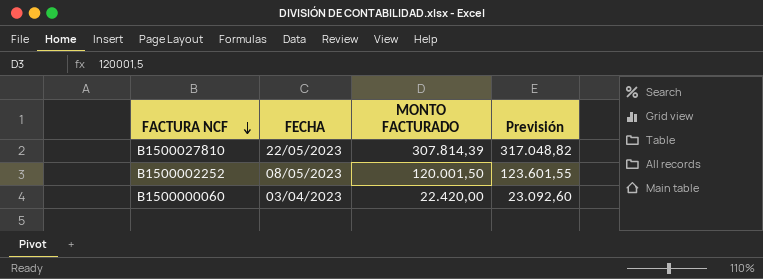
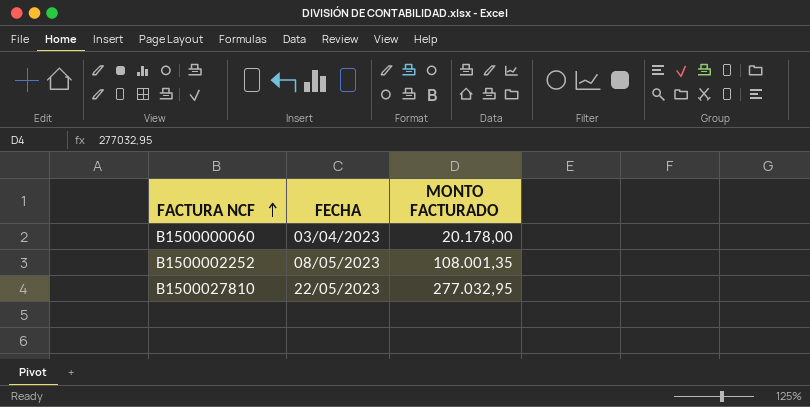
row order: FACTURA NCF descending -> FACTURA NCF ascending
column Previsión | formula: [MONTO FACTURADO] * 1,03 -> none
B1500000060 | MONTO FACTURADO: 22.420,00 -> 20.178,00
B1500002252 | MONTO FACTURADO: 120.001,50 -> 108.001,35
B1500027810 | MONTO FACTURADO: 307.814,39 -> 277.032,95

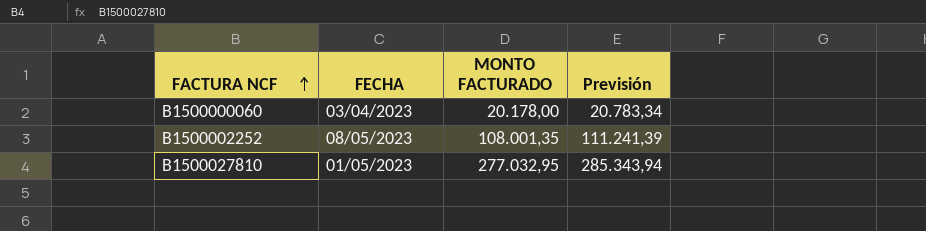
column Previsión | formula: none -> [MONTO FACTURADO] * 1,03
B1500027810 | FECHA: 22/05/2023 -> 01/05/2023

